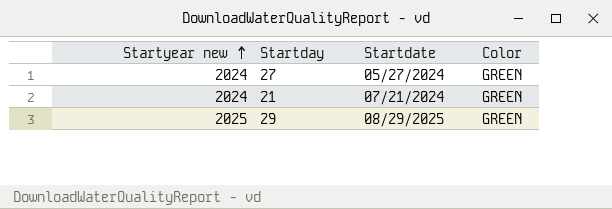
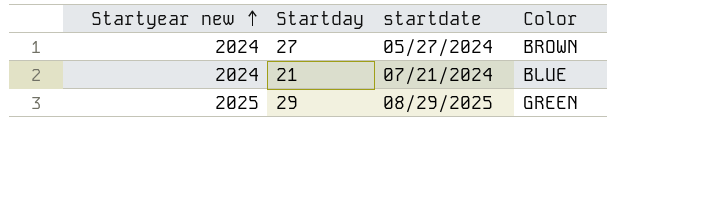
column name: Startdate -> startdate
27 | Color: GREEN -> BROWN
21 | Color: GREEN -> BLUE

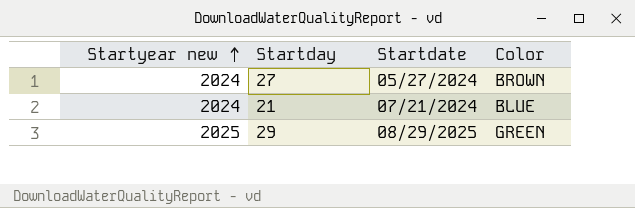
column name: startdate -> Startdate

